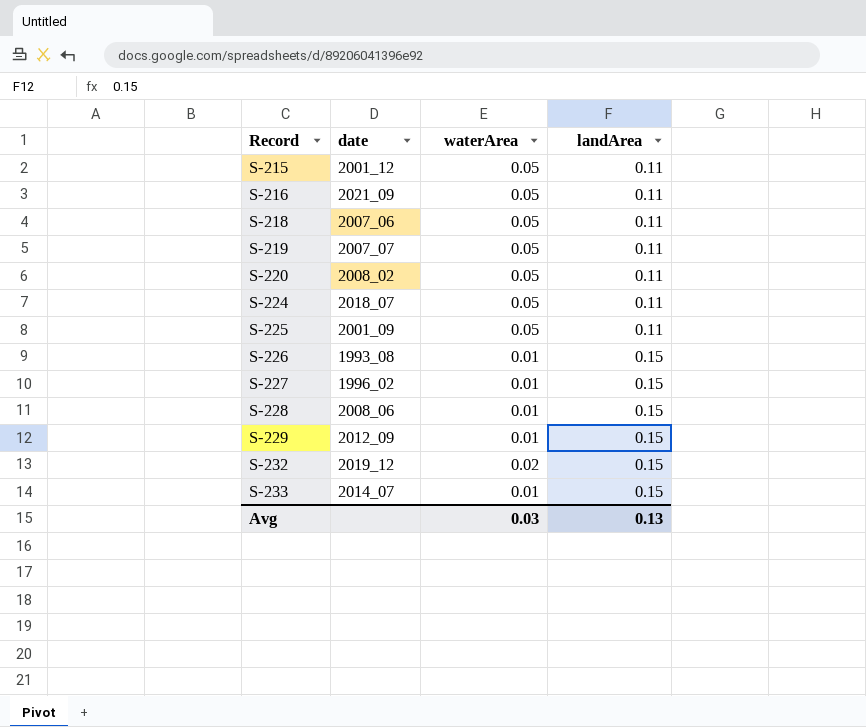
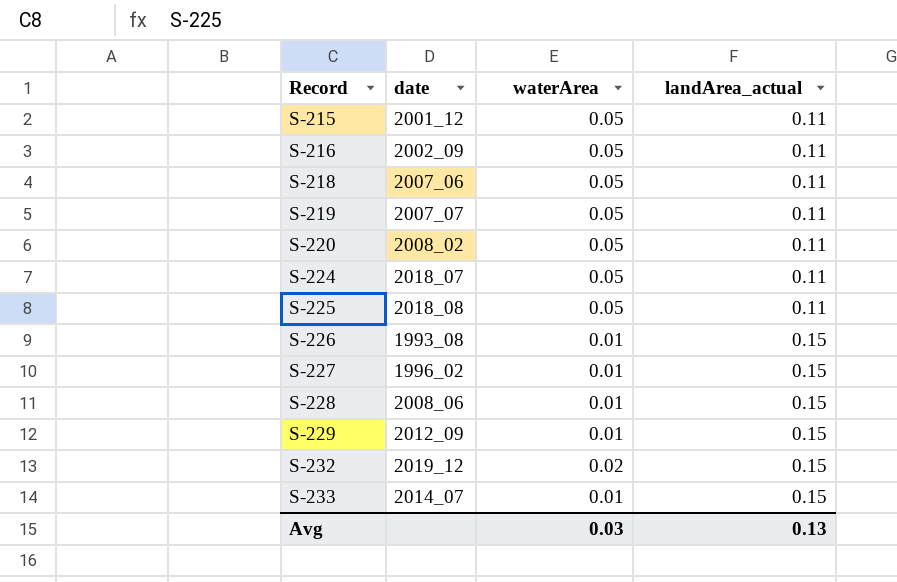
column name: landArea -> landArea_actual
S-216 | date: 2021_09 -> 2002_09
S-225 | date: 2001_09 -> 2018_08

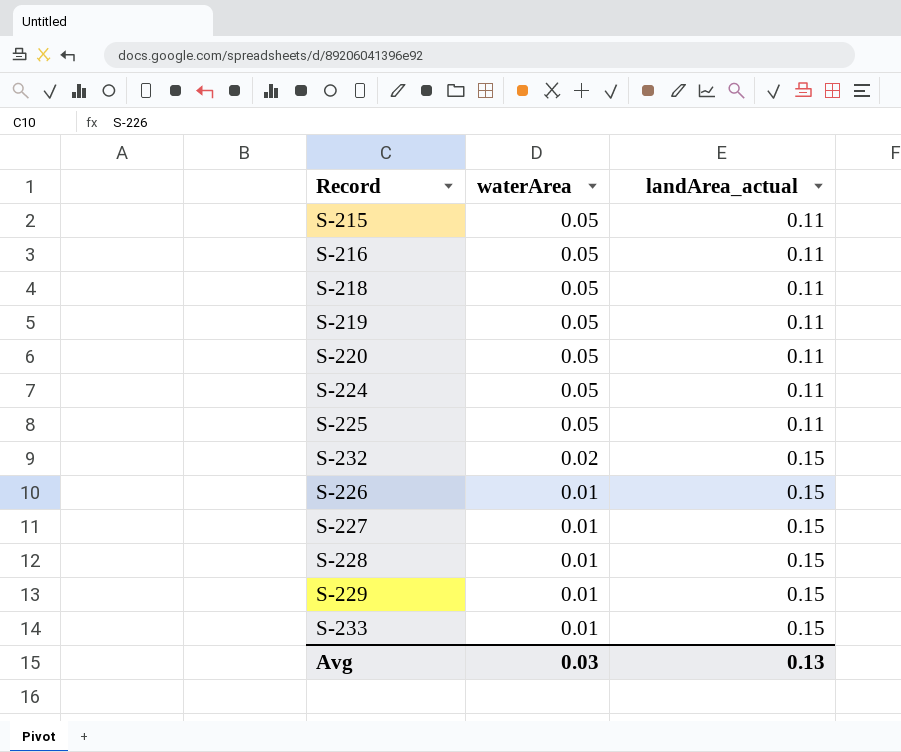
row order: Record ascending -> waterArea descending
column date | position: 2 -> none

